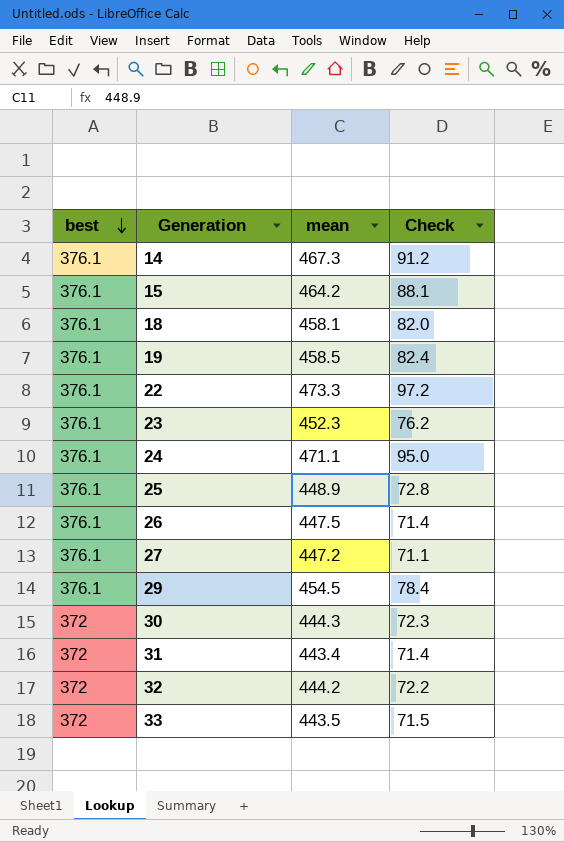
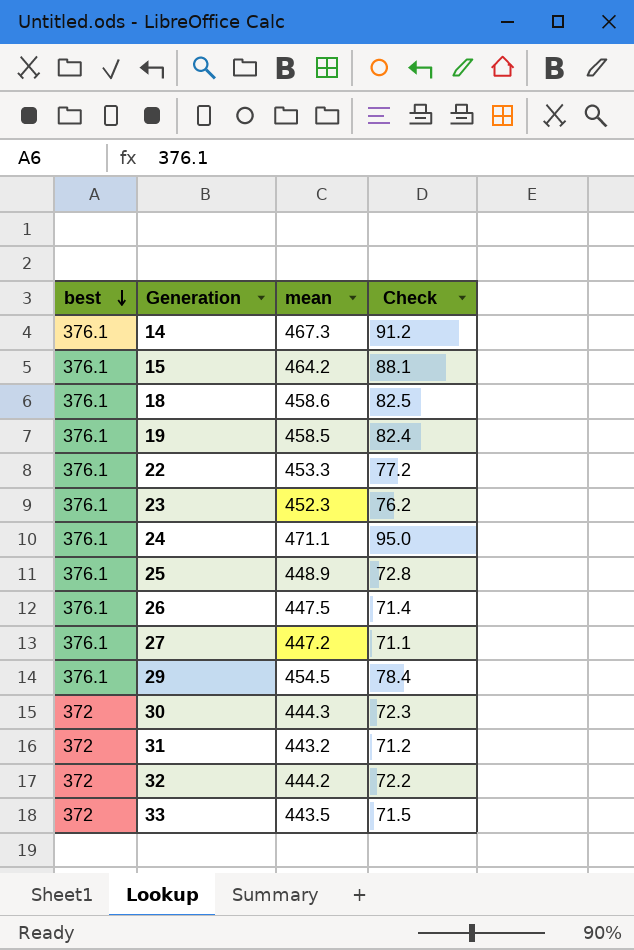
18 | mean: 458.1 -> 458.6
18 | Check: 82.0 -> 82.5
22 | mean: 473.3 -> 453.3
22 | Check: 97.2 -> 77.2
31 | mean: 443.4 -> 443.2
31 | Check: 71.4 -> 71.2

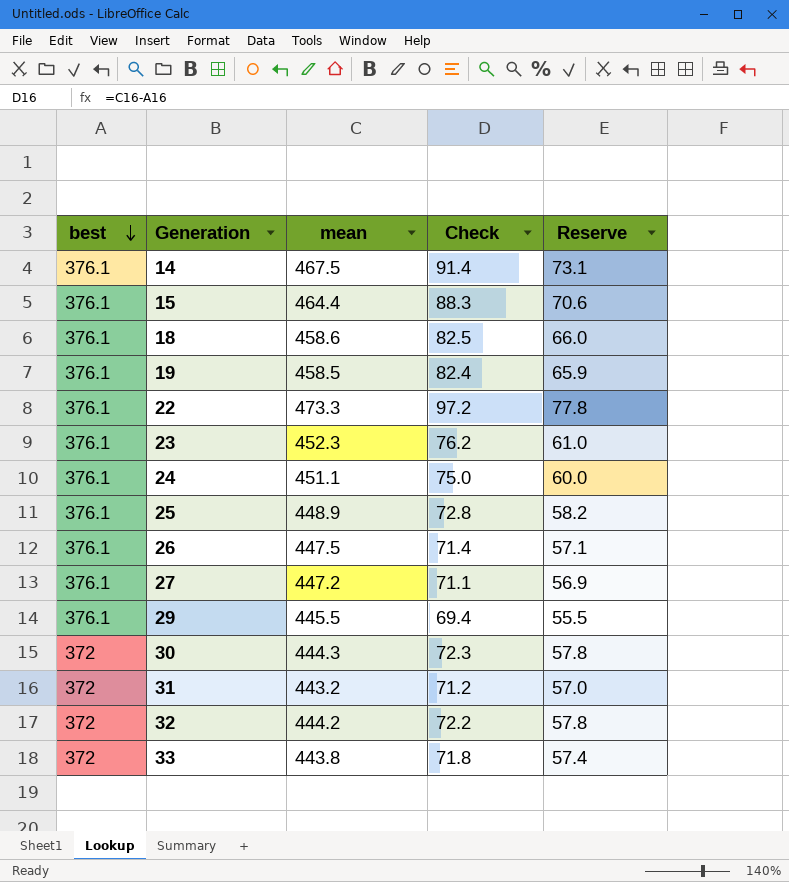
column Reserve | formula: none -> [Check] * 0.8
14 | mean: 467.3 -> 467.5
14 | Check: 91.2 -> 91.4
15 | mean: 464.2 -> 464.4
15 | Check: 88.1 -> 88.3
22 | mean: 453.3 -> 473.3
22 | Check: 77.2 -> 97.2
24 | mean: 471.1 -> 451.1
24 | Check: 95.0 -> 75.0
29 | mean: 454.5 -> 445.5
29 | Check: 78.4 -> 69.4
33 | mean: 443.5 -> 443.8
33 | Check: 71.5 -> 71.8

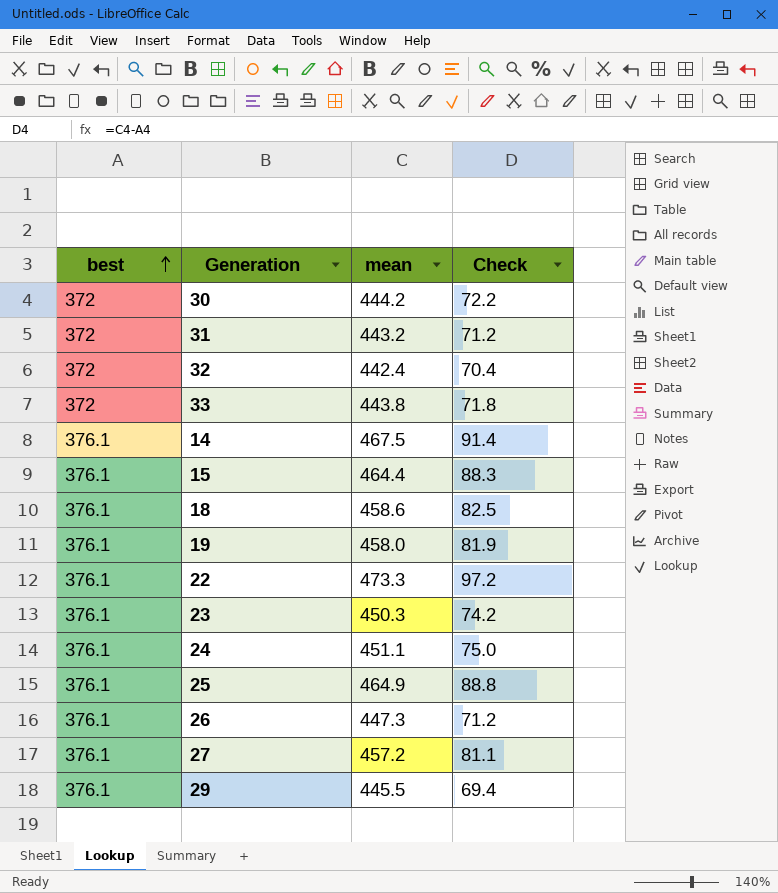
row order: best descending -> best ascending
column Reserve | formula: [Check] * 0.8 -> none
30 | mean: 444.3 -> 444.2
30 | Check: 72.3 -> 72.2
32 | mean: 444.2 -> 442.4
32 | Check: 72.2 -> 70.4
19 | mean: 458.5 -> 458.0
19 | Check: 82.4 -> 81.9
23 | mean: 452.3 -> 450.3
23 | Check: 76.2 -> 74.2
25 | mean: 448.9 -> 464.9
25 | Check: 72.8 -> 88.8
26 | mean: 447.5 -> 447.3
26 | Check: 71.4 -> 71.2
27 | mean: 447.2 -> 457.2
27 | Check: 71.1 -> 81.1

